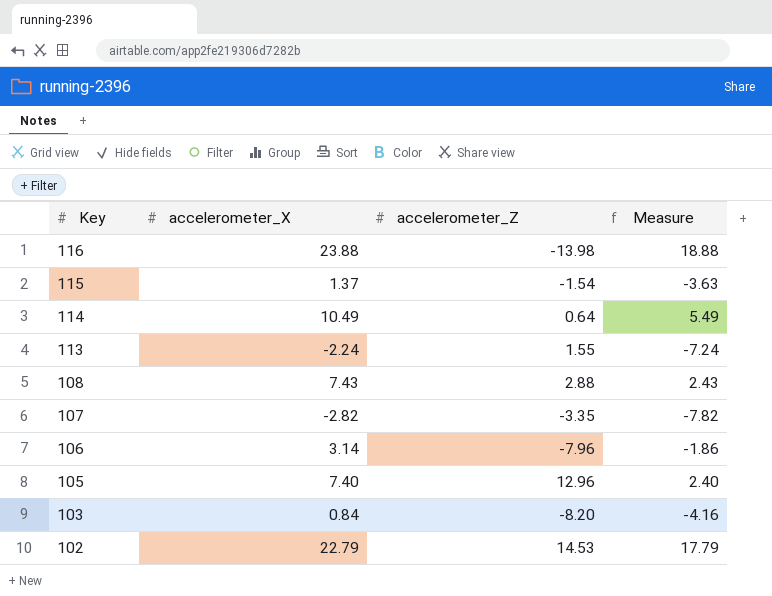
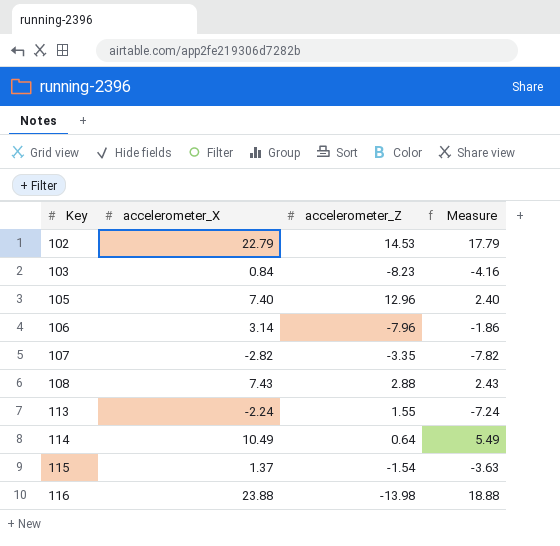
row order: Key descending -> Key ascending
103 | accelerometer_Z: -8.20 -> -8.23

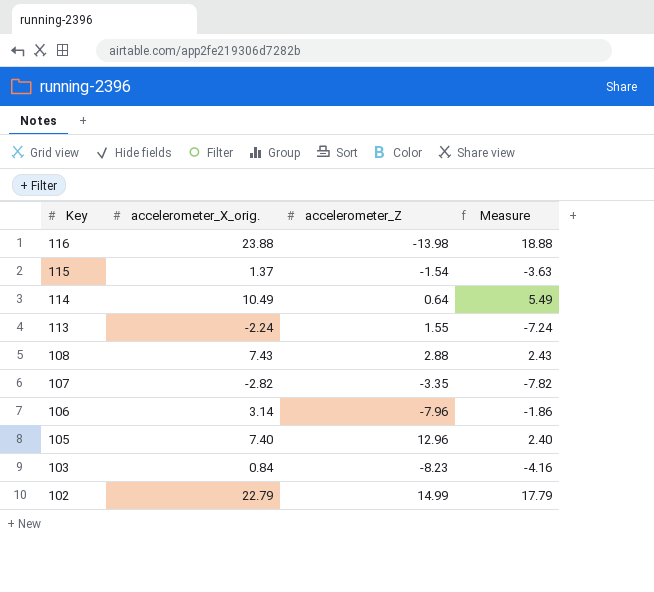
row order: Key ascending -> Key descending
column name: accelerometer_X -> accelerometer_X_orig.
102 | accelerometer_Z: 14.53 -> 14.99

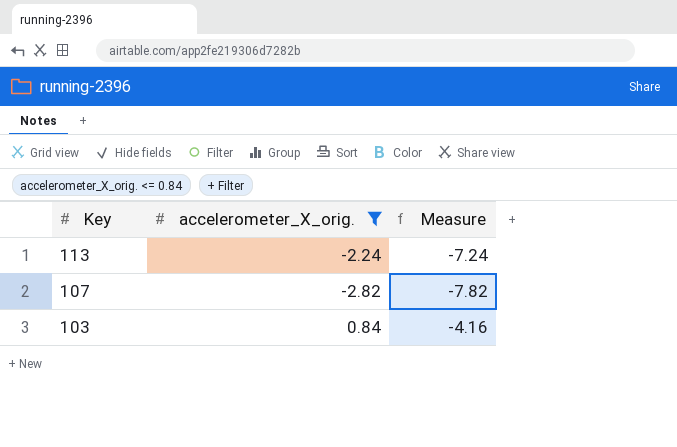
filter: none -> accelerometer_X_orig. <= 0.84
column accelerometer_Z | position: 3 -> none

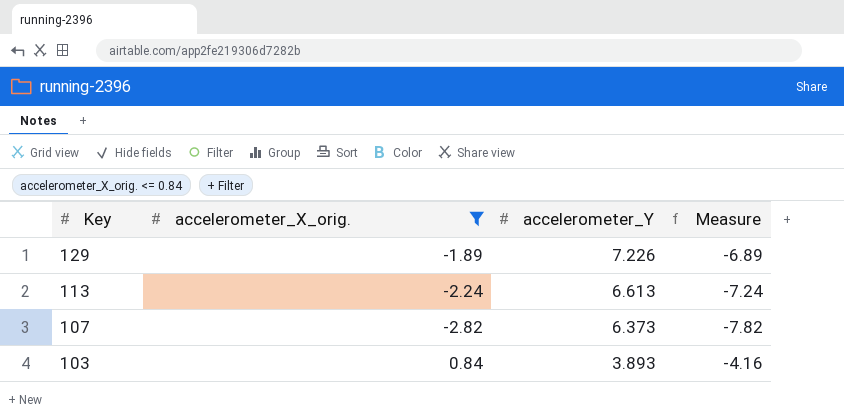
column accelerometer_Y | position: none -> 3
row 129: none -> -1.89 | 7.226 | -6.89

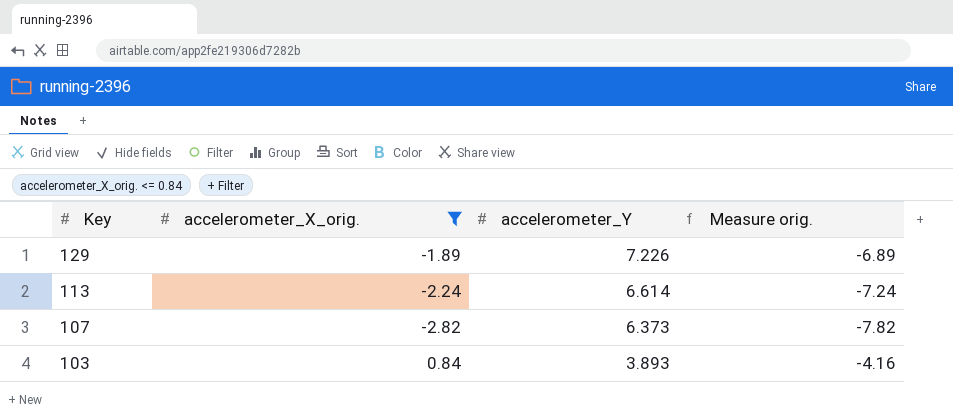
column name: Measure -> Measure orig.
113 | accelerometer_Y: 6.613 -> 6.614

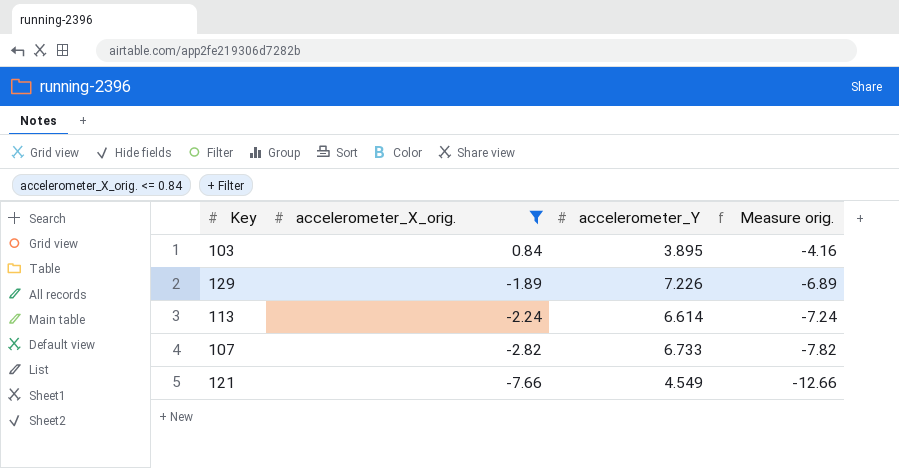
row order: Key descending -> accelerometer_X_orig. descending
103 | accelerometer_Y: 3.893 -> 3.895
107 | accelerometer_Y: 6.373 -> 6.733
row 121: none -> -7.66 | 4.549 | -12.66

